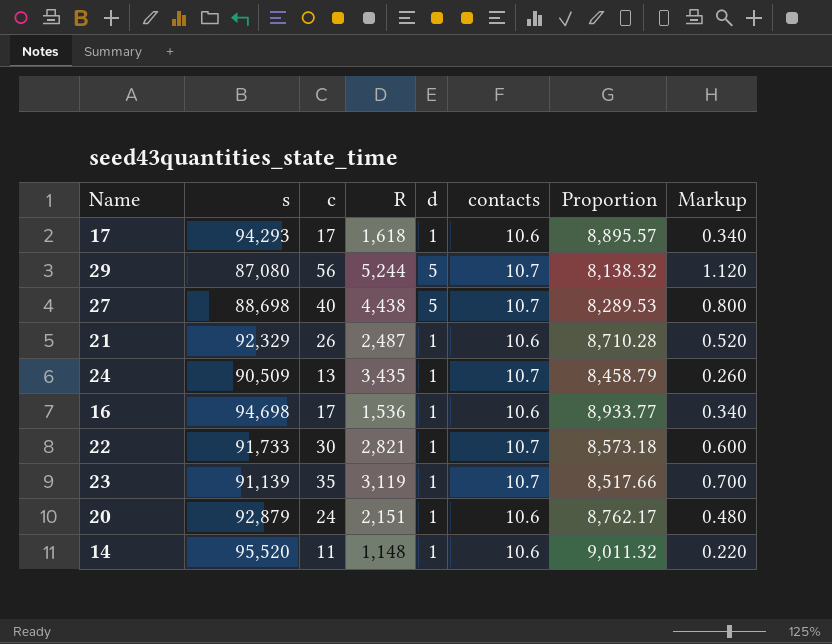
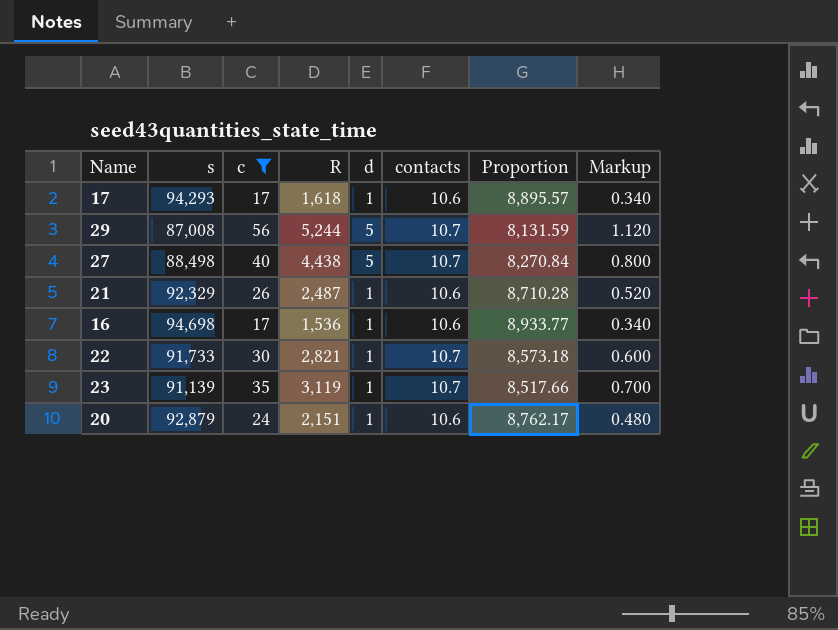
filter: none -> c >= 17
29 | s: 87,080 -> 87,008
29 | Proportion: 8,138.32 -> 8,131.59
27 | s: 88,698 -> 88,498
27 | Proportion: 8,289.53 -> 8,270.84

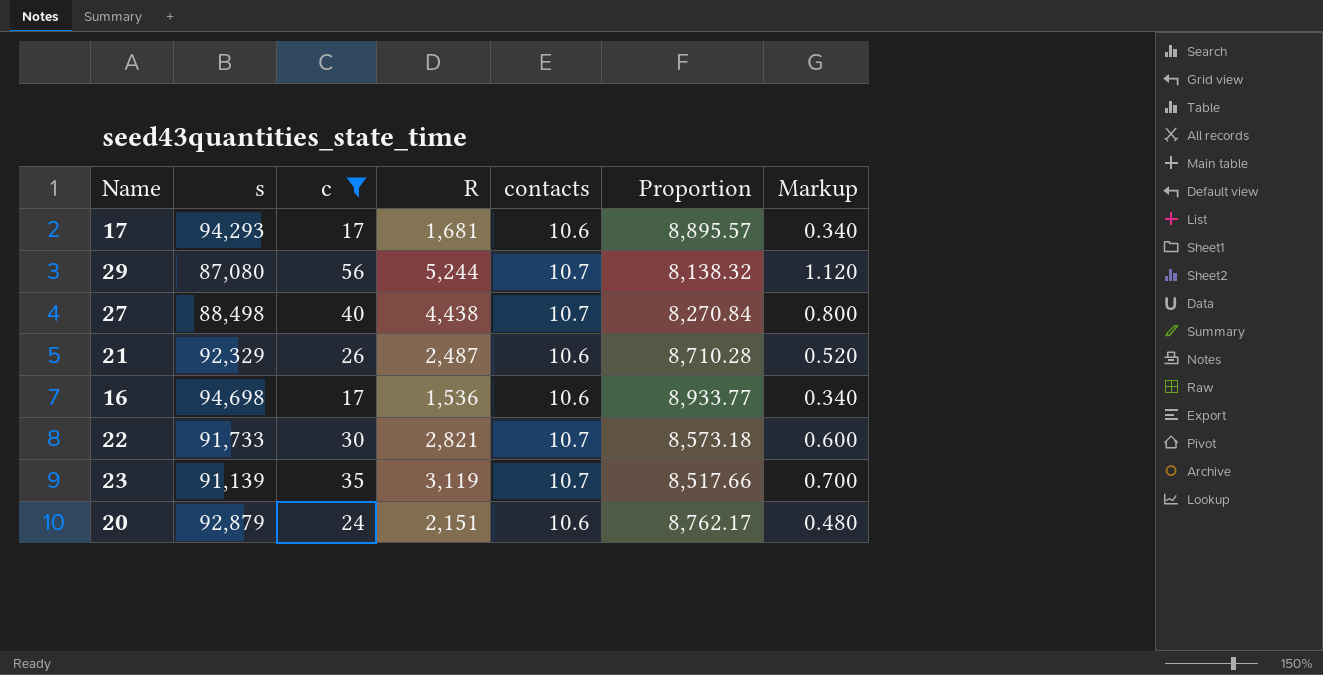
column d | position: 5 -> none
17 | R: 1,618 -> 1,681
29 | s: 87,008 -> 87,080
29 | Proportion: 8,131.59 -> 8,138.32

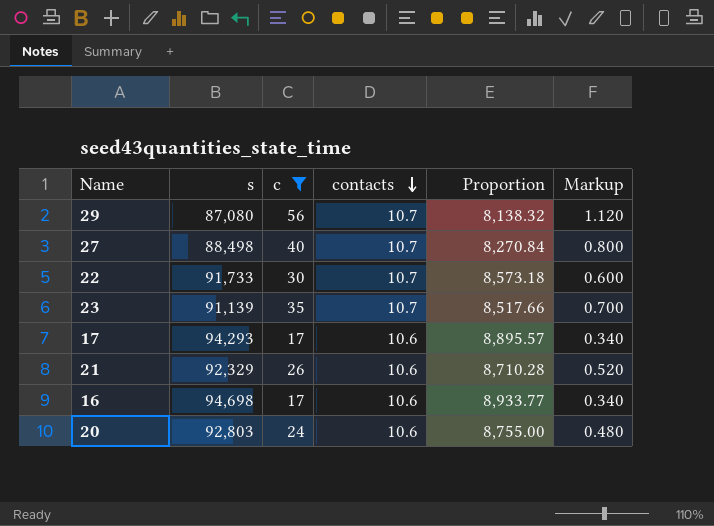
row order: none -> contacts descending
column R | position: 4 -> none
20 | s: 92,879 -> 92,803
20 | Proportion: 8,762.17 -> 8,755.00

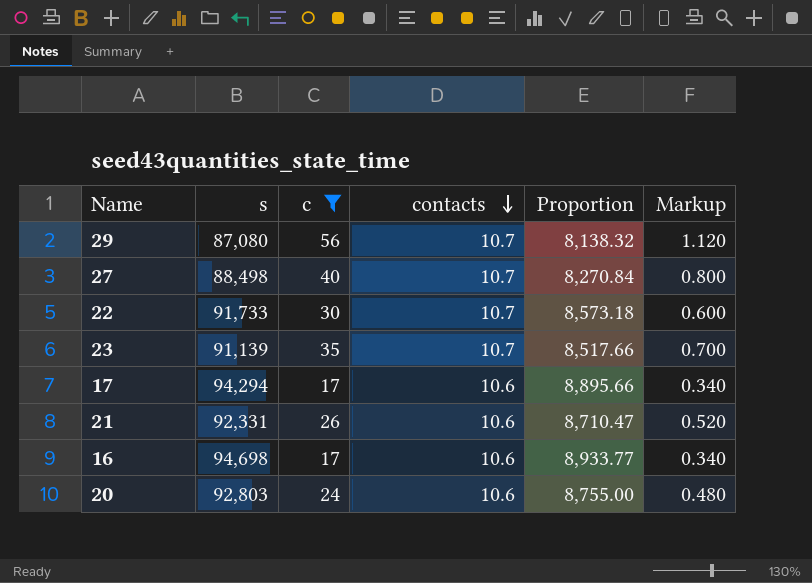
17 | s: 94,293 -> 94,294
17 | Proportion: 8,895.57 -> 8,895.66
21 | s: 92,329 -> 92,331
21 | Proportion: 8,710.28 -> 8,710.47

